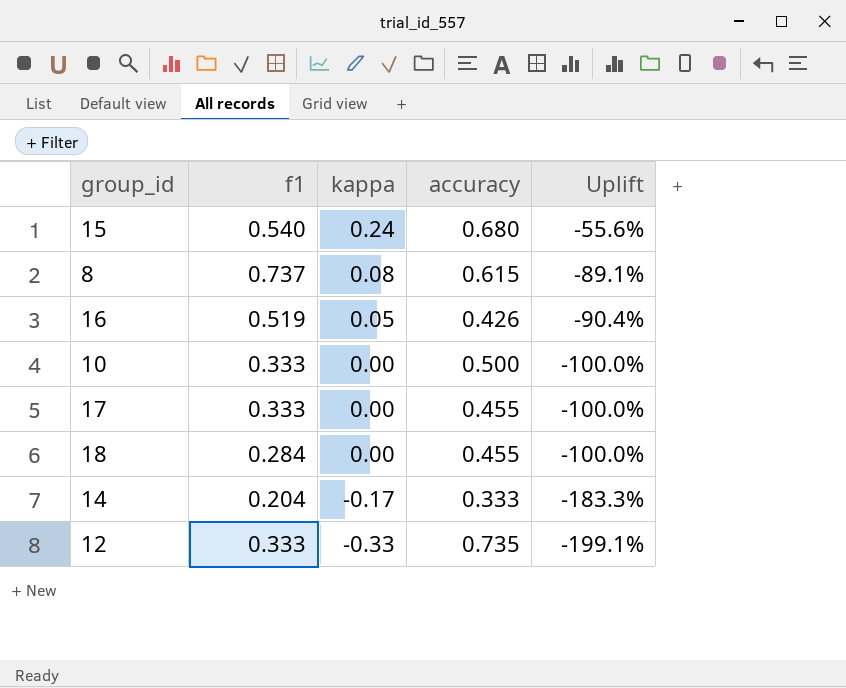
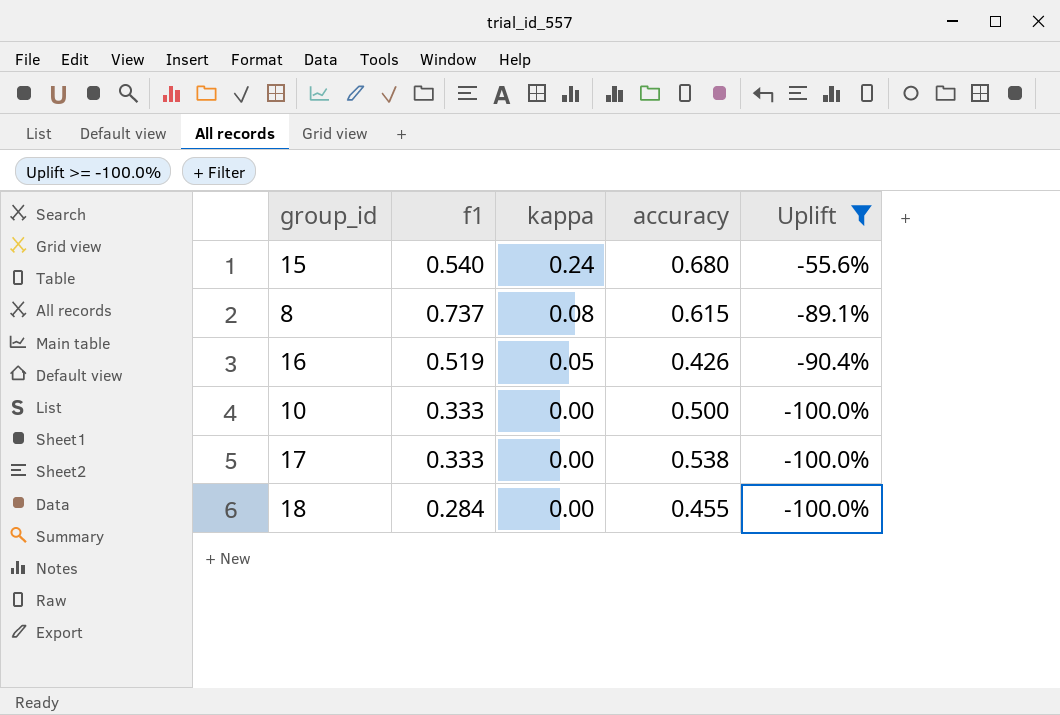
filter: none -> Uplift >= -100.0%
17 | accuracy: 0.455 -> 0.538

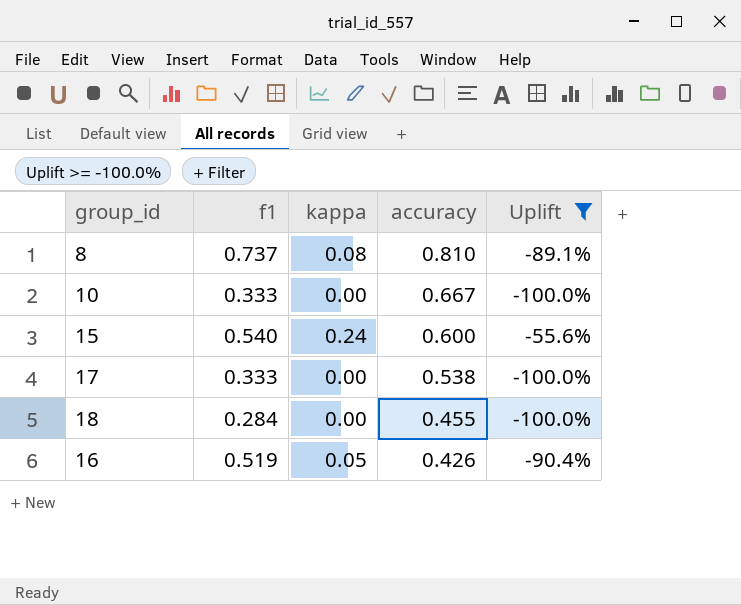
row order: kappa descending -> accuracy descending
8 | accuracy: 0.615 -> 0.810
10 | accuracy: 0.500 -> 0.667
15 | accuracy: 0.680 -> 0.600

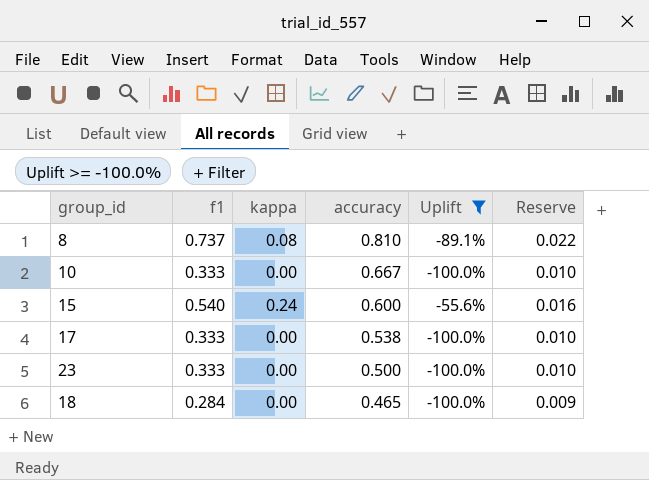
column Reserve | formula: none -> [f1] * 0.03
row 16: 0.519 | 0.05 | 0.426 | -90.4% -> none
row 23: none -> 0.333 | 0.00 | 0.500 | -100.0% | 0.010
18 | accuracy: 0.455 -> 0.465

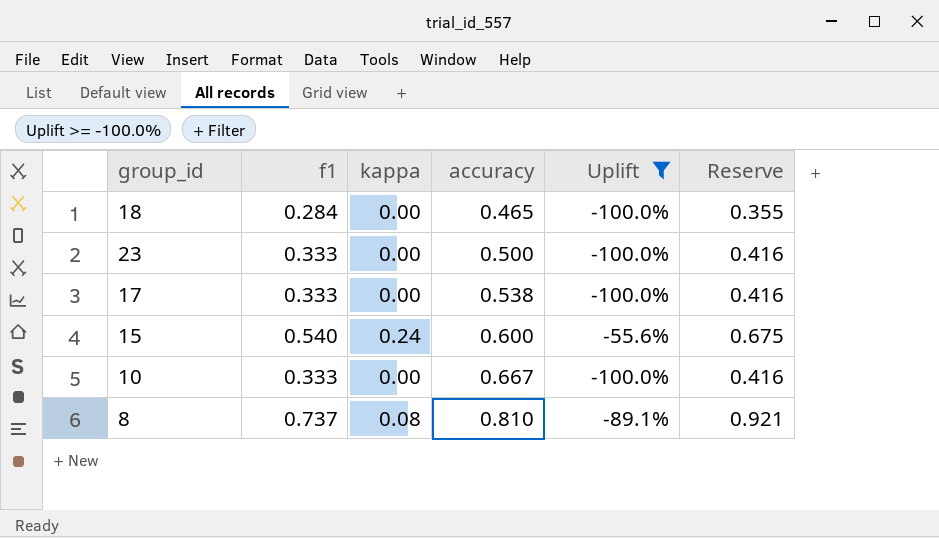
row order: accuracy descending -> accuracy ascending
column Reserve | formula: [f1] * 0.03 -> [f1] * 1.25

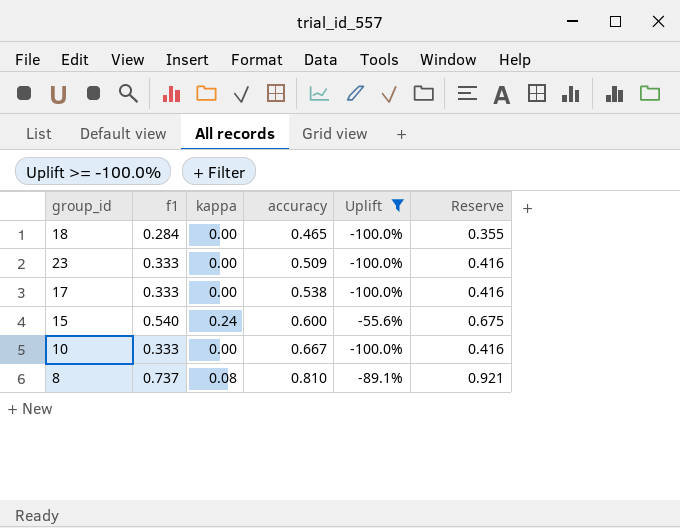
23 | accuracy: 0.500 -> 0.509

